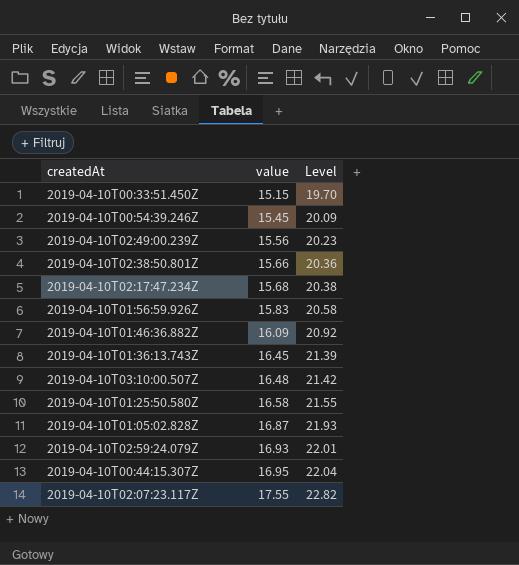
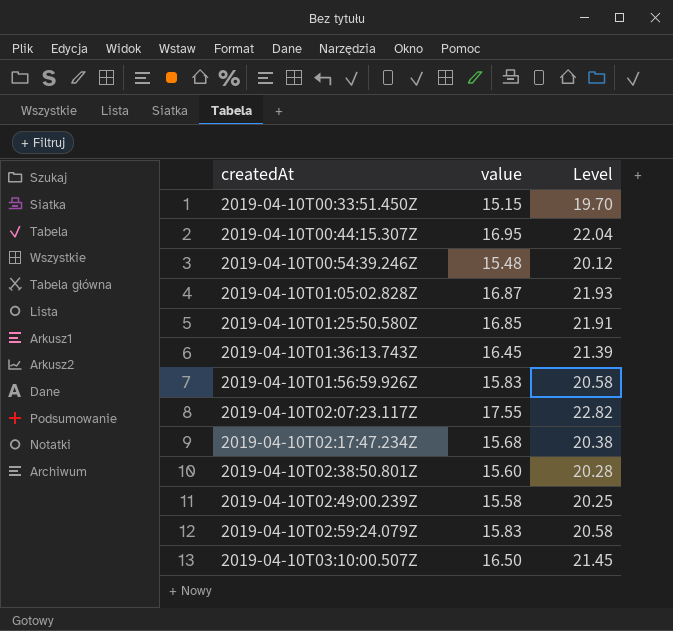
row order: value ascending -> createdAt ascending
row 2019-04-10T01:46:36.882Z: 16.09 | 20.92 -> none
2019-04-10T00:54:39.246Z | value: 15.45 -> 15.48
2019-04-10T00:54:39.246Z | Level: 20.09 -> 20.12
2019-04-10T01:25:50.580Z | value: 16.58 -> 16.85
2019-04-10T01:25:50.580Z | Level: 21.55 -> 21.91
2019-04-10T02:38:50.801Z | value: 15.66 -> 15.60
2019-04-10T02:38:50.801Z | Level: 20.36 -> 20.28
2019-04-10T02:49:00.239Z | value: 15.56 -> 15.58
2019-04-10T02:49:00.239Z | Level: 20.23 -> 20.25
2019-04-10T02:59:24.079Z | value: 16.93 -> 15.83
2019-04-10T02:59:24.079Z | Level: 22.01 -> 20.58
2019-04-10T03:10:00.507Z | value: 16.48 -> 16.50
2019-04-10T03:10:00.507Z | Level: 21.42 -> 21.45

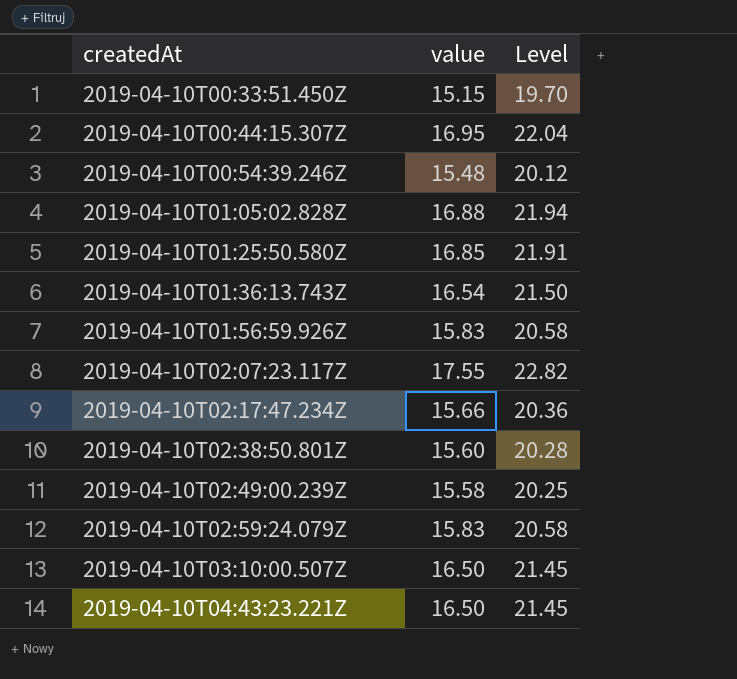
2019-04-10T01:05:02.828Z | value: 16.87 -> 16.88
2019-04-10T01:05:02.828Z | Level: 21.93 -> 21.94
2019-04-10T01:36:13.743Z | value: 16.45 -> 16.54
2019-04-10T01:36:13.743Z | Level: 21.39 -> 21.50
2019-04-10T02:17:47.234Z | value: 15.68 -> 15.66
2019-04-10T02:17:47.234Z | Level: 20.38 -> 20.36
row 2019-04-10T04:43:23.221Z: none -> 16.50 | 21.45

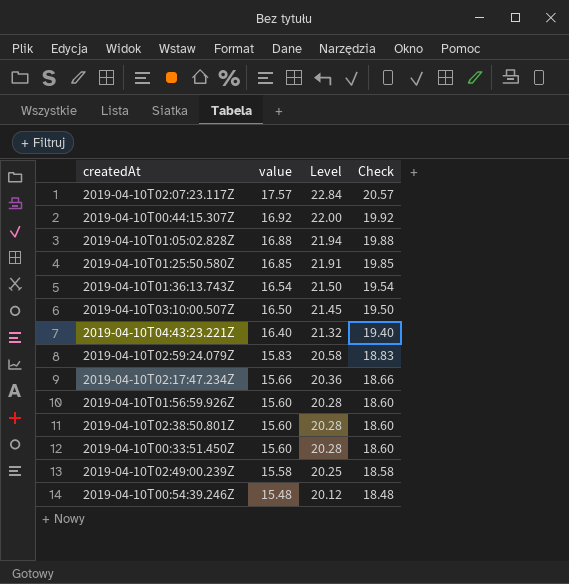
row order: createdAt ascending -> value descending
column Check | formula: none -> [value] + 3
2019-04-10T02:07:23.117Z | value: 17.55 -> 17.57
2019-04-10T02:07:23.117Z | Level: 22.82 -> 22.84
2019-04-10T00:44:15.307Z | value: 16.95 -> 16.92
2019-04-10T00:44:15.307Z | Level: 22.04 -> 22.00
2019-04-10T04:43:23.221Z | value: 16.50 -> 16.40
2019-04-10T04:43:23.221Z | Level: 21.45 -> 21.32
2019-04-10T01:56:59.926Z | value: 15.83 -> 15.60
2019-04-10T01:56:59.926Z | Level: 20.58 -> 20.28
2019-04-10T00:33:51.450Z | value: 15.15 -> 15.60
2019-04-10T00:33:51.450Z | Level: 19.70 -> 20.28

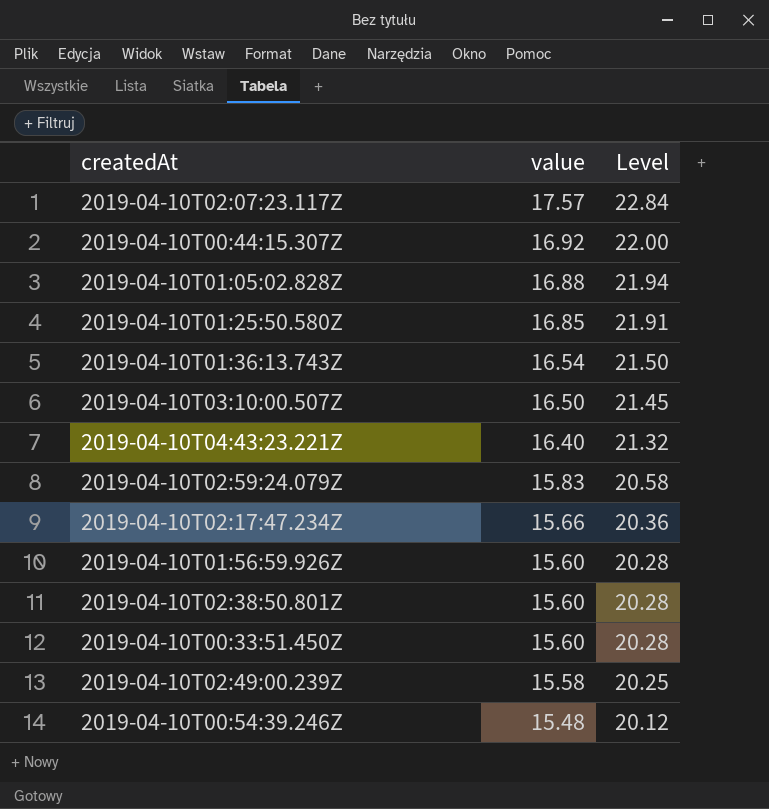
column Check | formula: [value] + 3 -> none

